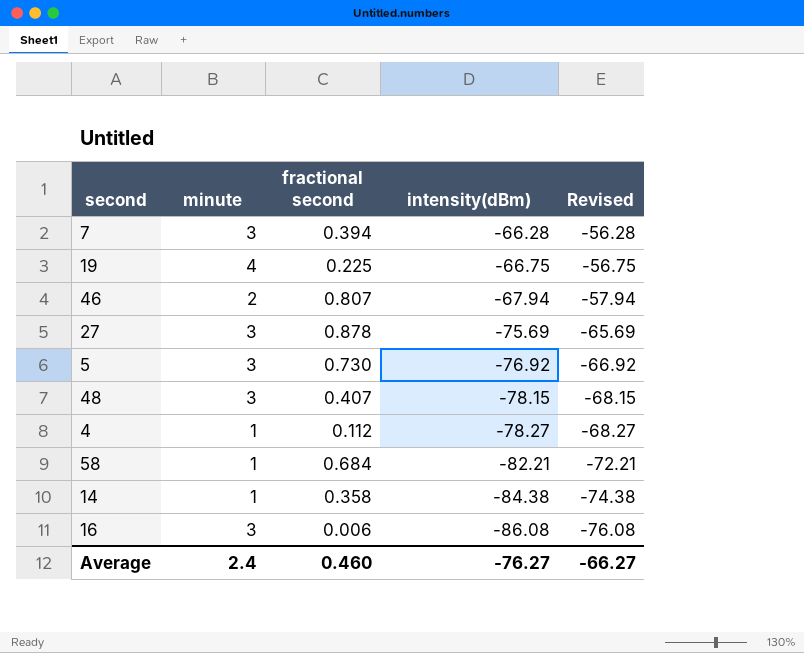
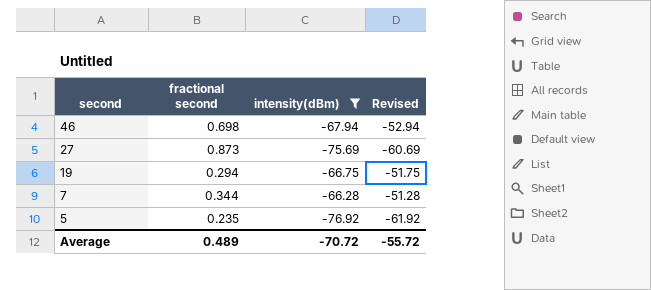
filter: none -> intensity(dBm) >= -76.92
row order: intensity(dBm) descending -> second descending
column minute | position: 2 -> none
column Revised | formula: [intensity(dBm)] + 10 -> [intensity(dBm)] + 15
46 | fractional second: 0.807 -> 0.698
27 | fractional second: 0.878 -> 0.873
19 | fractional second: 0.225 -> 0.294
7 | fractional second: 0.394 -> 0.344
5 | fractional second: 0.730 -> 0.235
Average | fractional second: 0.460 -> 0.489
Average | intensity(dBm): -76.27 -> -70.72
Average | Revised: -66.27 -> -55.72

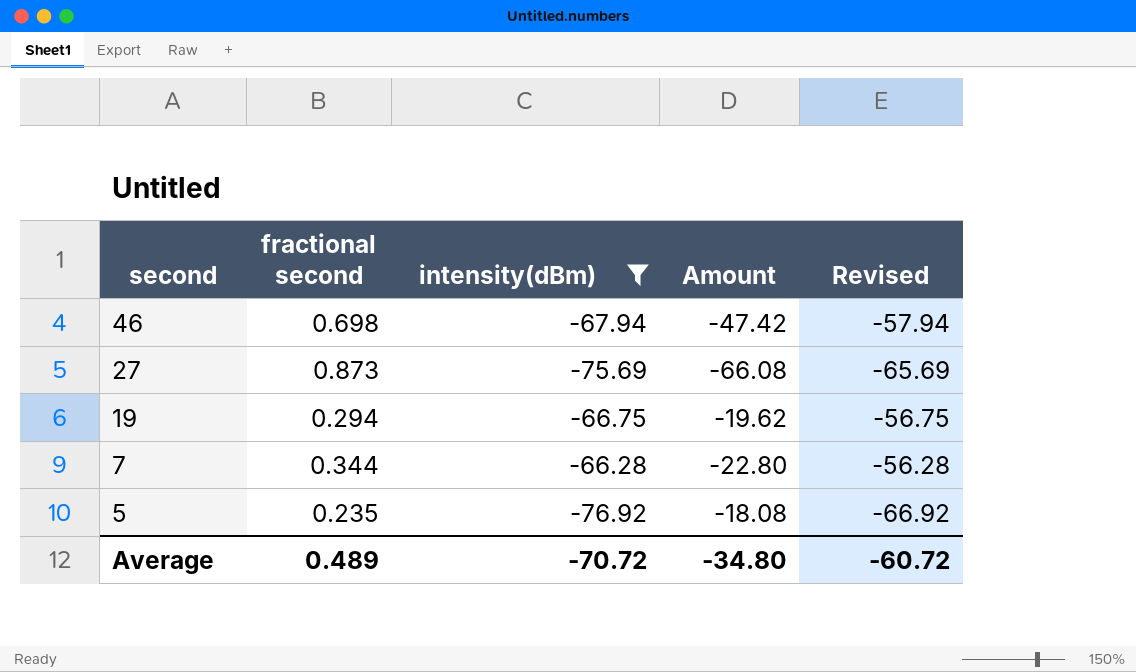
column Amount | formula: none -> [fractional second] * [intensity(dBm)]
column Revised | formula: [intensity(dBm)] + 15 -> [intensity(dBm)] + 10
Average | Revised: -55.72 -> -60.72

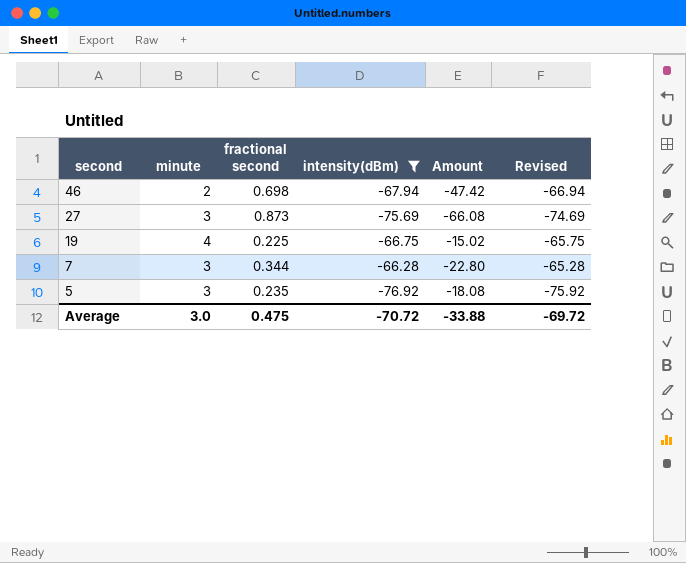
column minute | position: none -> 2
column Revised | formula: [intensity(dBm)] + 10 -> [intensity(dBm)] + 1
19 | fractional second: 0.294 -> 0.225
19 | Amount: -19.62 -> -15.02
Average | fractional second: 0.489 -> 0.475
Average | Amount: -34.80 -> -33.88
Average | Revised: -60.72 -> -69.72

